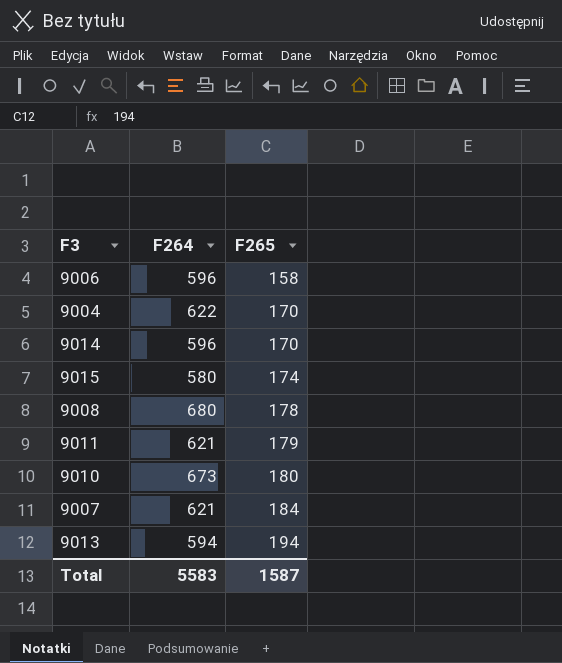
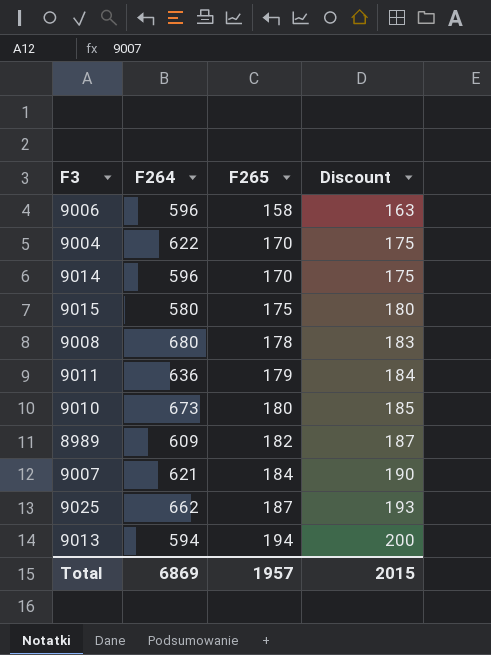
column Discount | formula: none -> [F265] * 1.03
9015 | F265: 174 -> 175
9011 | F264: 621 -> 636
row 8989: none -> 609 | 182 | 187
row 9025: none -> 662 | 187 | 193
Total | F264: 5583 -> 6869
Total | F265: 1587 -> 1957

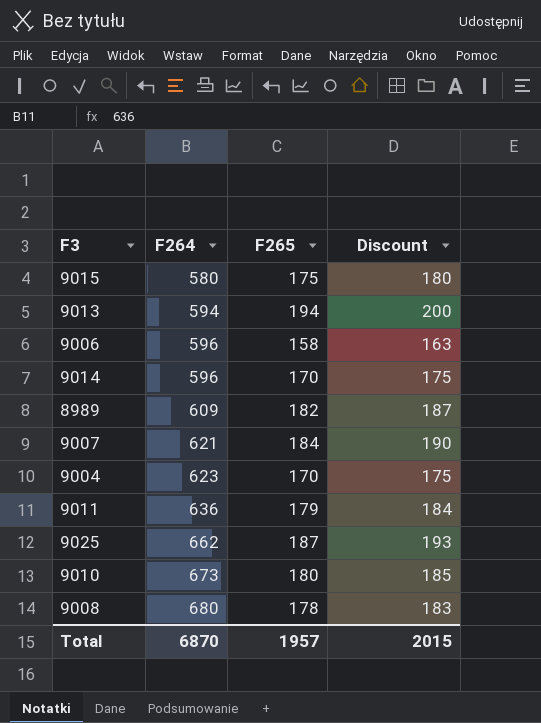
row order: F265 ascending -> F264 ascending
9004 | F264: 622 -> 623
Total | F264: 6869 -> 6870

